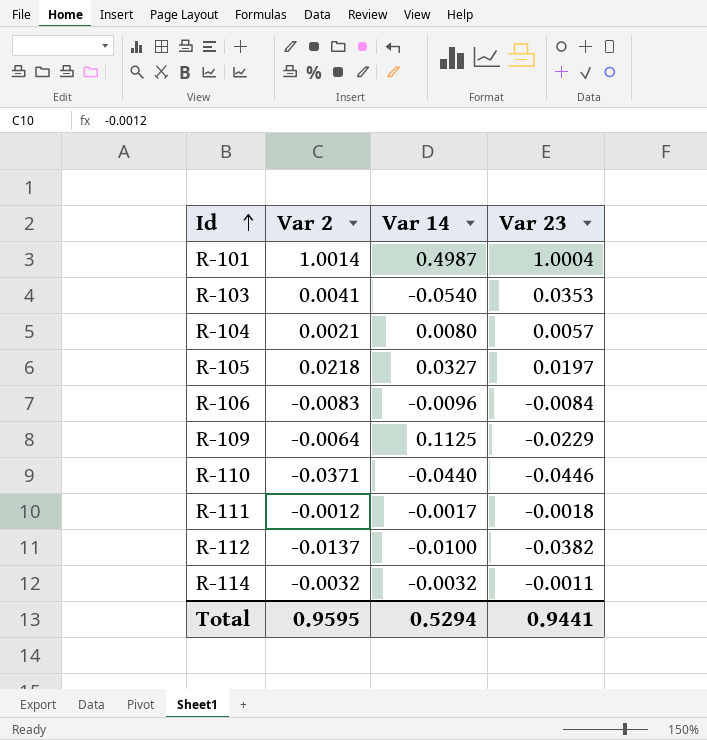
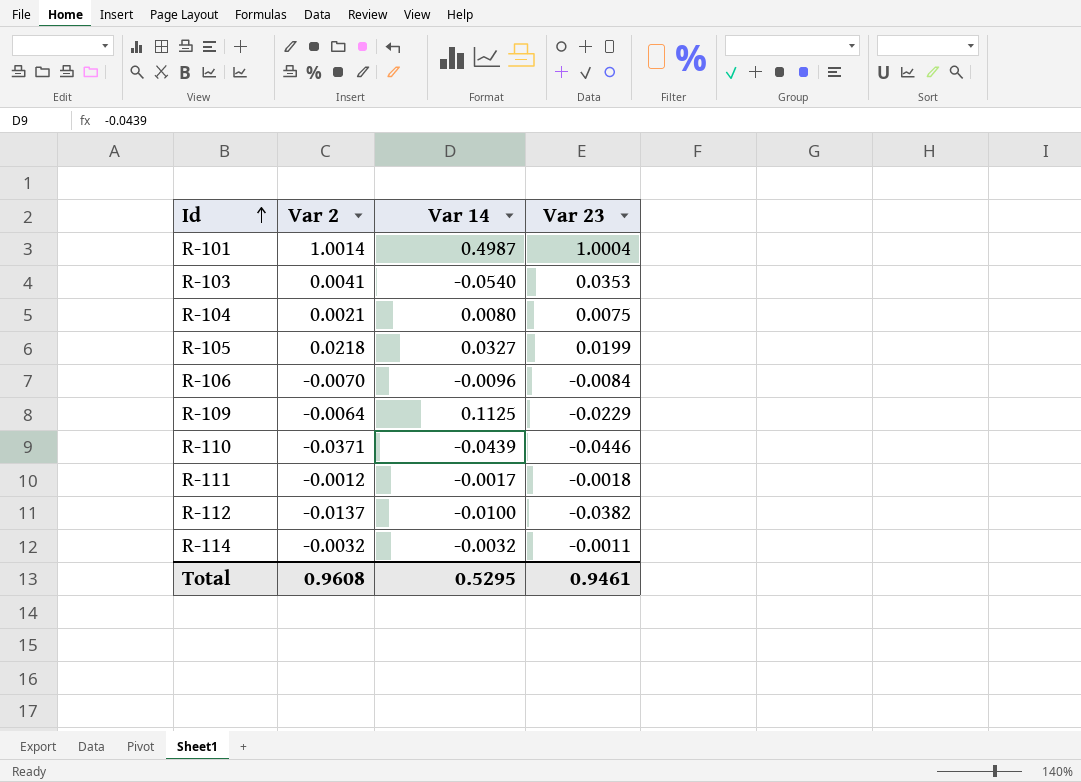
R-104 | Var 23: 0.0057 -> 0.0075
R-105 | Var 23: 0.0197 -> 0.0199
R-106 | Var 2: -0.0083 -> -0.0070
R-110 | Var 14: -0.0440 -> -0.0439
Total | Var 2: 0.9595 -> 0.9608
Total | Var 14: 0.5294 -> 0.5295
Total | Var 23: 0.9441 -> 0.9461

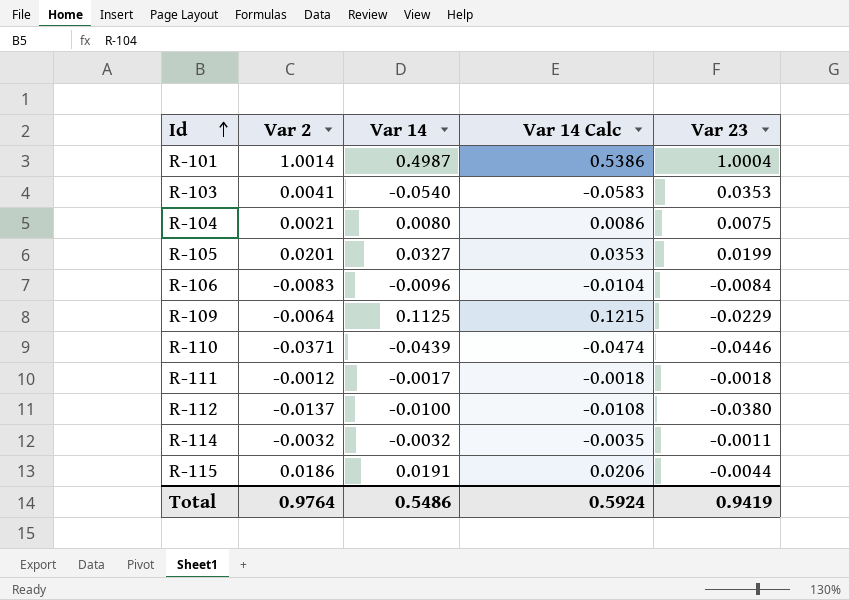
column Var 14 Calc | formula: none -> [Var 14] * 1.08
R-105 | Var 2: 0.0218 -> 0.0201
R-106 | Var 2: -0.0070 -> -0.0083
R-112 | Var 23: -0.0382 -> -0.0380
row R-115: none -> 0.0186 | 0.0191 | 0.0206 | -0.0044
Total | Var 2: 0.9608 -> 0.9764
Total | Var 14: 0.5295 -> 0.5486
Total | Var 23: 0.9461 -> 0.9419

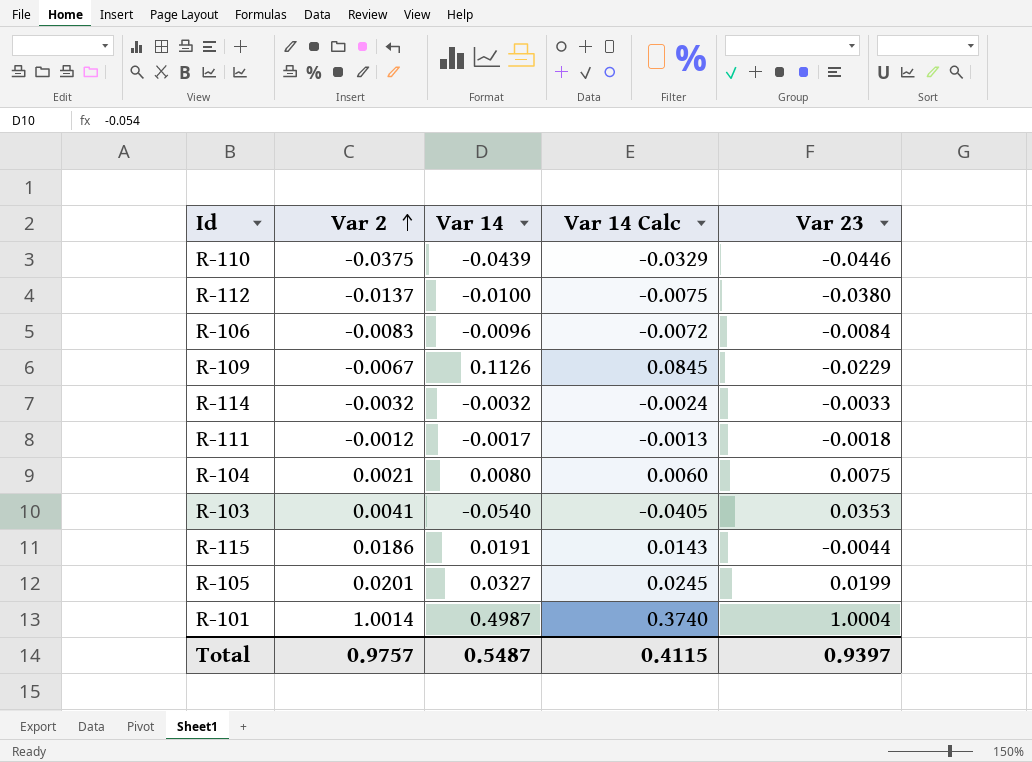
row order: Id ascending -> Var 2 ascending
column Var 14 Calc | formula: [Var 14] * 1.08 -> [Var 14] * 0.75
R-110 | Var 2: -0.0371 -> -0.0375
R-109 | Var 2: -0.0064 -> -0.0067
R-109 | Var 14: 0.1125 -> 0.1126
R-114 | Var 23: -0.0011 -> -0.0033
Total | Var 2: 0.9764 -> 0.9757
Total | Var 14: 0.5486 -> 0.5487
Total | Var 14 Calc: 0.5924 -> 0.4115
Total | Var 23: 0.9419 -> 0.9397

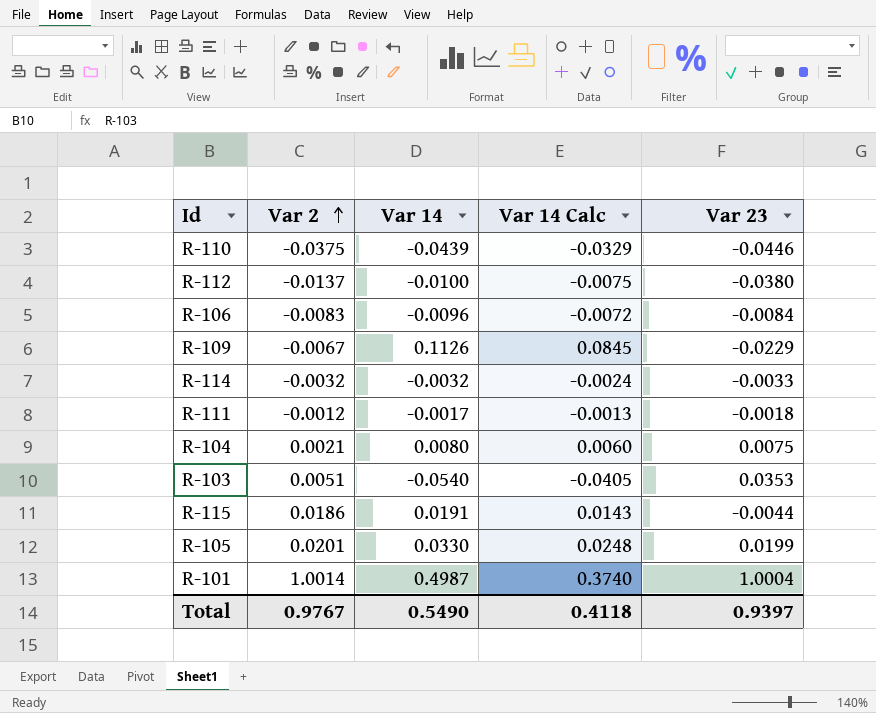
R-103 | Var 2: 0.0041 -> 0.0051
R-105 | Var 14: 0.0327 -> 0.0330
R-105 | Var 14 Calc: 0.0245 -> 0.0248
Total | Var 2: 0.9757 -> 0.9767
Total | Var 14: 0.5487 -> 0.5490
Total | Var 14 Calc: 0.4115 -> 0.4118

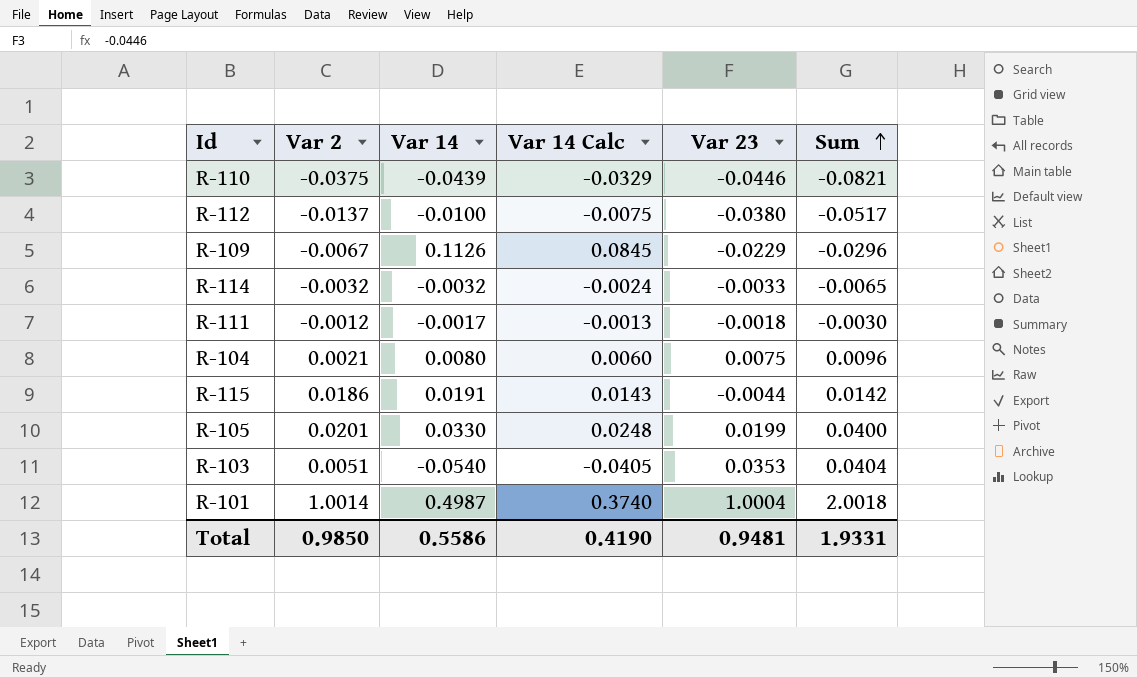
row order: Var 2 ascending -> Sum ascending
column Sum | formula: none -> [Var 2] + [Var 23]
row R-106: -0.0083 | -0.0096 | -0.0072 | -0.0084 -> none
Total | Var 2: 0.9767 -> 0.9850
Total | Var 14: 0.5490 -> 0.5586
Total | Var 14 Calc: 0.4118 -> 0.4190
Total | Var 23: 0.9397 -> 0.9481

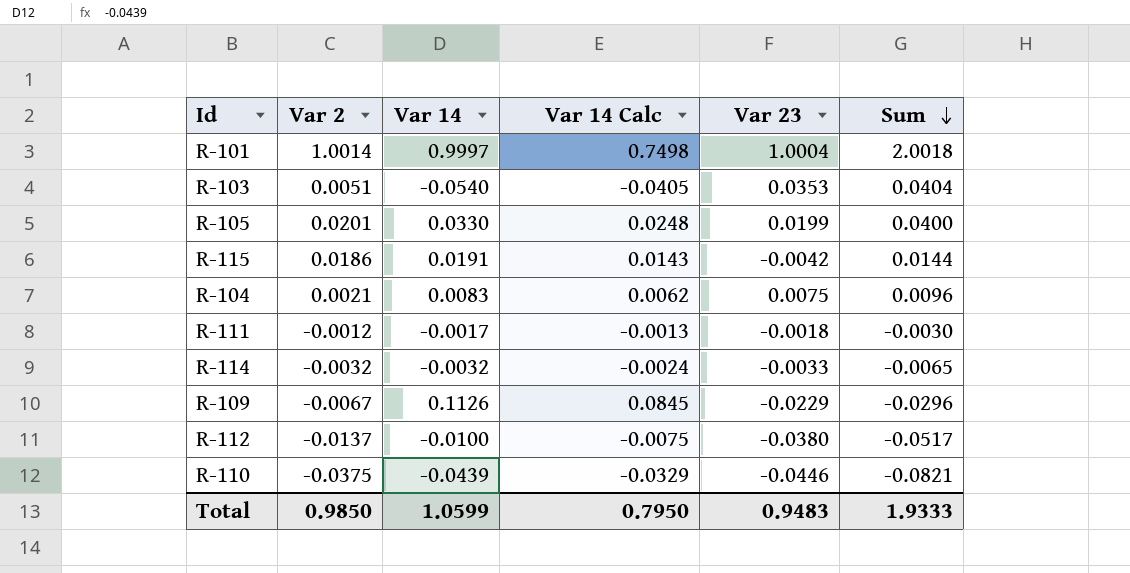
row order: Sum ascending -> Sum descending
R-101 | Var 14: 0.4987 -> 0.9997
R-101 | Var 14 Calc: 0.3740 -> 0.7498
R-115 | Var 23: -0.0044 -> -0.0042
R-115 | Sum: 0.0142 -> 0.0144
R-104 | Var 14: 0.0080 -> 0.0083
R-104 | Var 14 Calc: 0.0060 -> 0.0062
Total | Var 14: 0.5586 -> 1.0599
Total | Var 14 Calc: 0.4190 -> 0.7950
Total | Var 23: 0.9481 -> 0.9483
Total | Sum: 1.9331 -> 1.9333

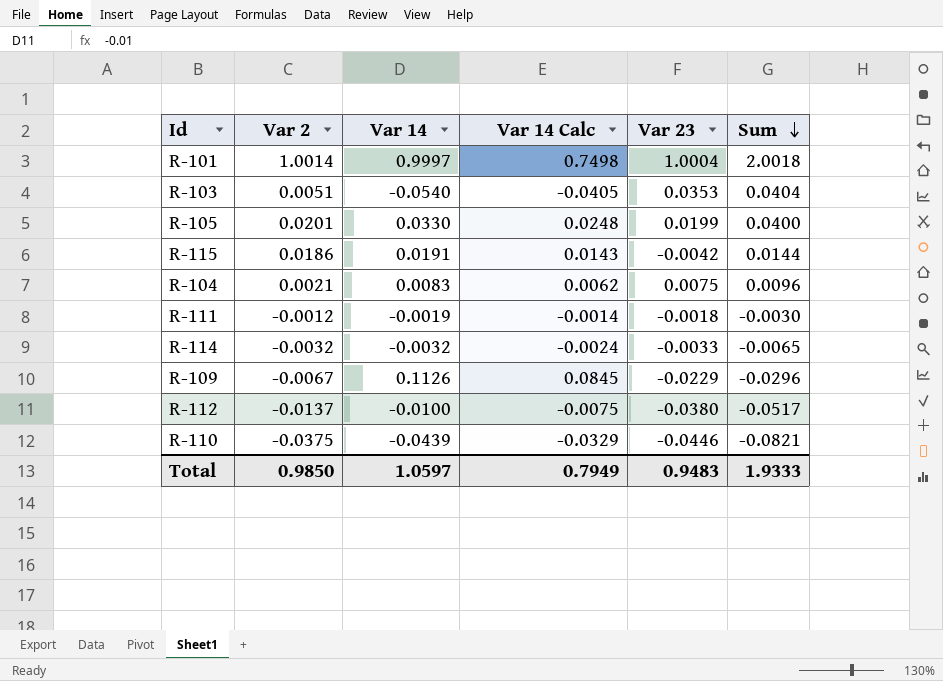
R-111 | Var 14: -0.0017 -> -0.0019
R-111 | Var 14 Calc: -0.0013 -> -0.0014
Total | Var 14: 1.0599 -> 1.0597
Total | Var 14 Calc: 0.7950 -> 0.7949

